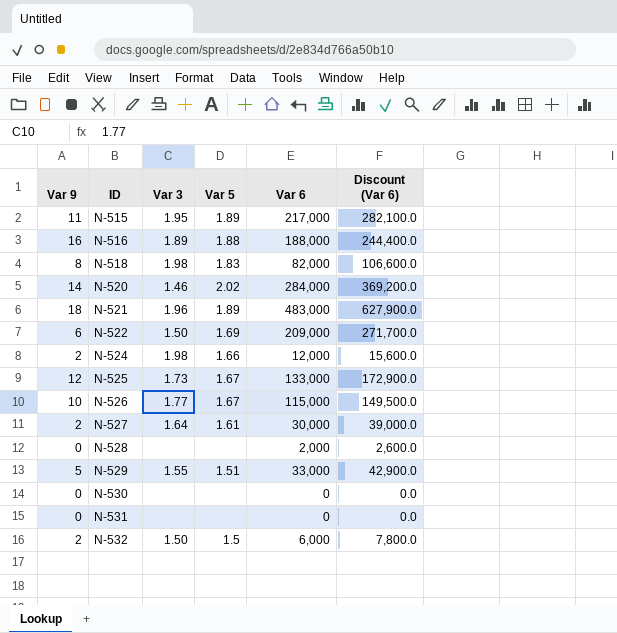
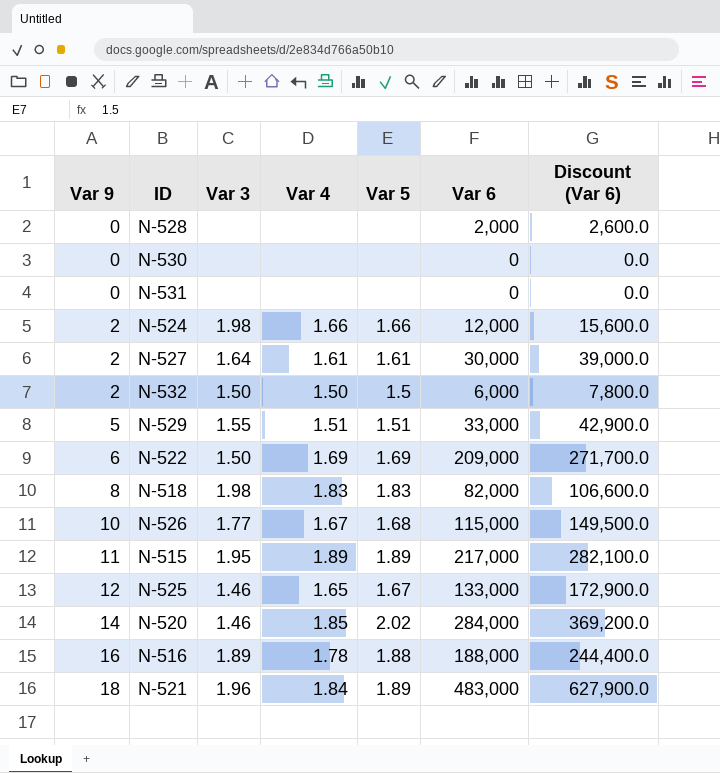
row order: ID ascending -> Var 9 ascending
column Var 4 | position: none -> 4
N-526 | Var 5: 1.67 -> 1.68
N-525 | Var 3: 1.73 -> 1.46

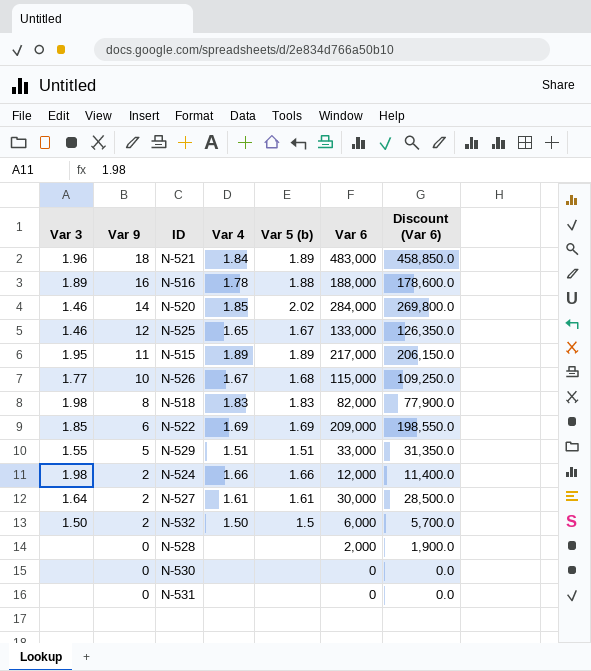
row order: Var 9 ascending -> Var 9 descending
column Var 3 | position: 3 -> 1
column name: Var 5 -> Var 5 (b)
column Discount (Var 6) | formula: [Var 6] * 1.3 -> [Var 6] * 0.95
N-522 | Var 3: 1.50 -> 1.85

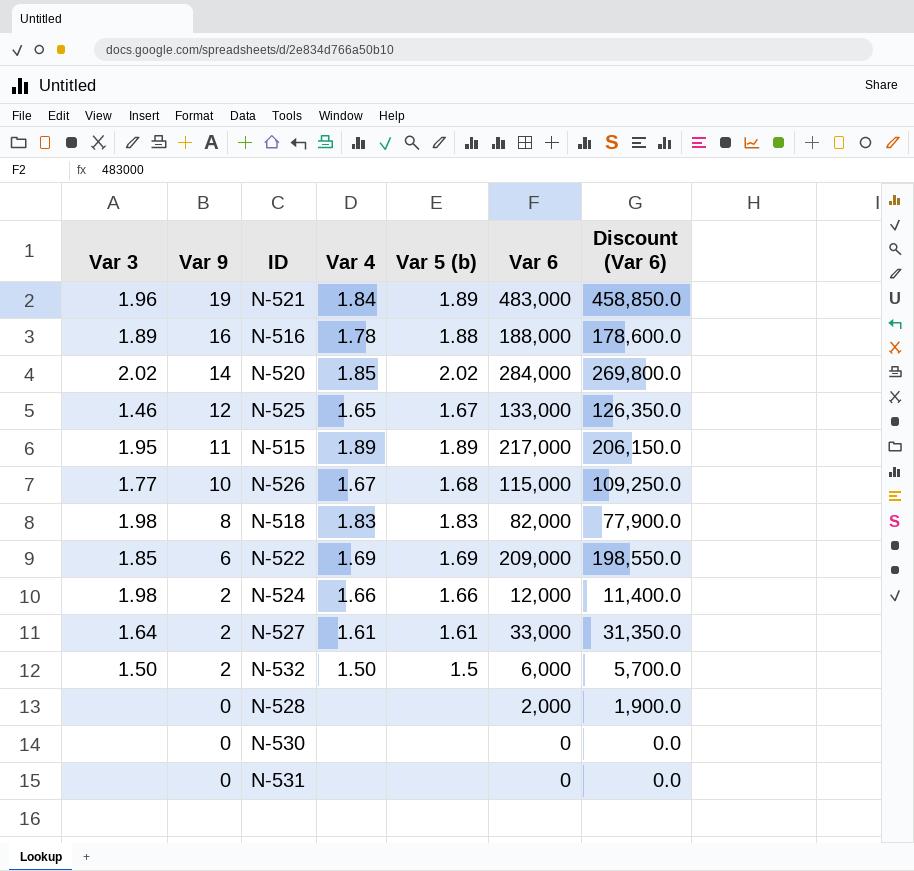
row N-529: 1.55 | 5 | 1.51 | 1.51 | 33,000 | 31,350.0 -> none
N-521 | Var 9: 18 -> 19
N-520 | Var 3: 1.46 -> 2.02
N-527 | Var 6: 30,000 -> 33,000
N-527 | Discount (Var 6): 28,500.0 -> 31,350.0

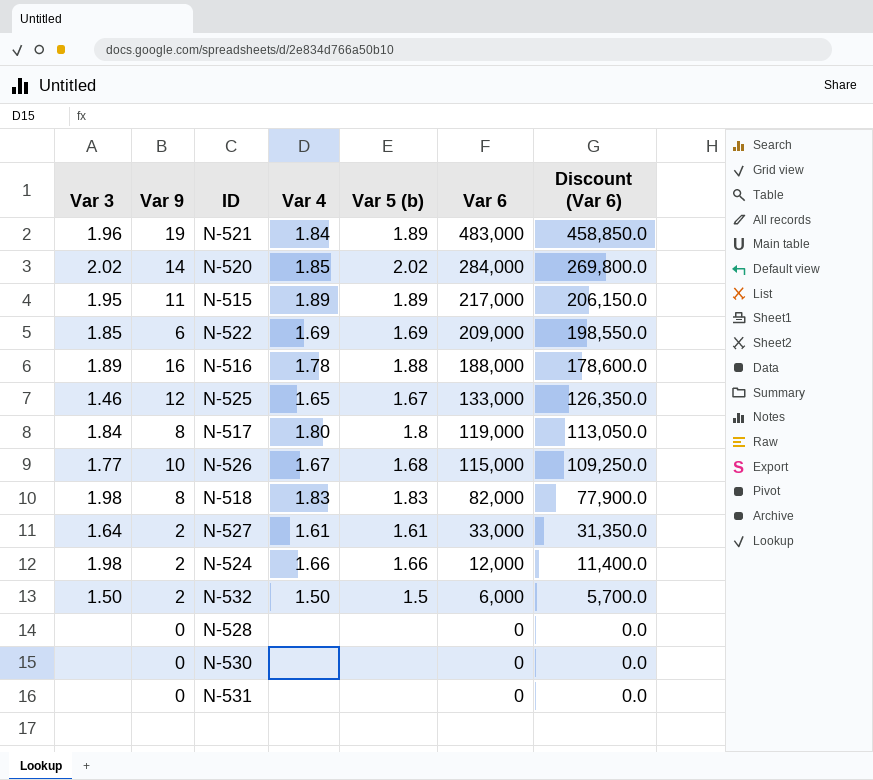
row order: Var 9 descending -> Var 6 descending
row N-517: none -> 1.84 | 8 | 1.80 | 1.8 | 119,000 | 113,050.0
N-528 | Var 6: 2,000 -> 0
N-528 | Discount (Var 6): 1,900.0 -> 0.0

